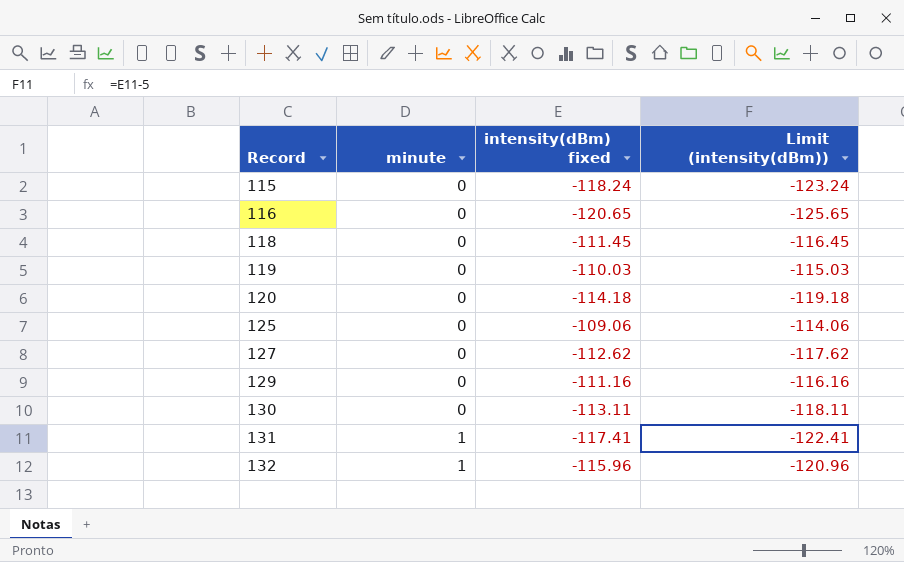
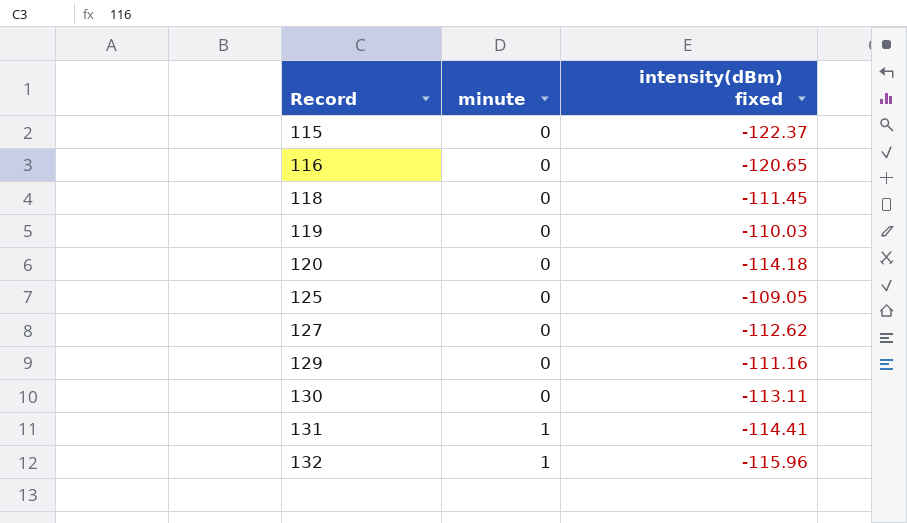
column Limit (intensity(dBm)) | formula: [intensity(dBm) fixed] - 5 -> none
115 | intensity(dBm) fixed: -118.24 -> -122.37
125 | intensity(dBm) fixed: -109.06 -> -109.05
131 | intensity(dBm) fixed: -117.41 -> -114.41

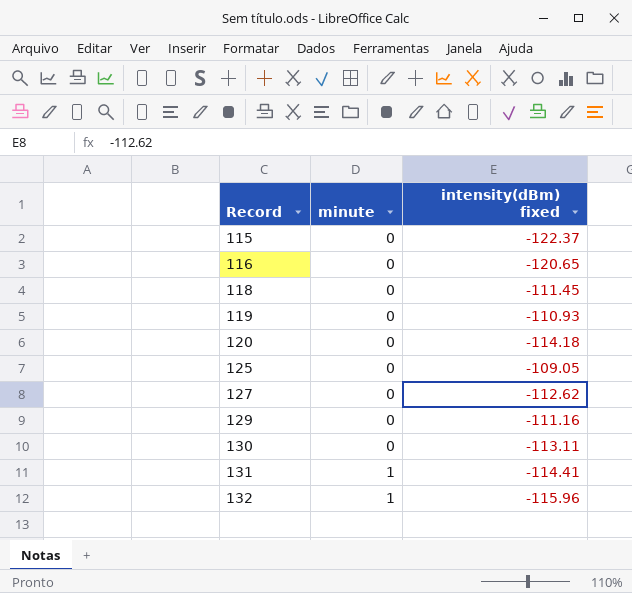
119 | intensity(dBm) fixed: -110.03 -> -110.93

